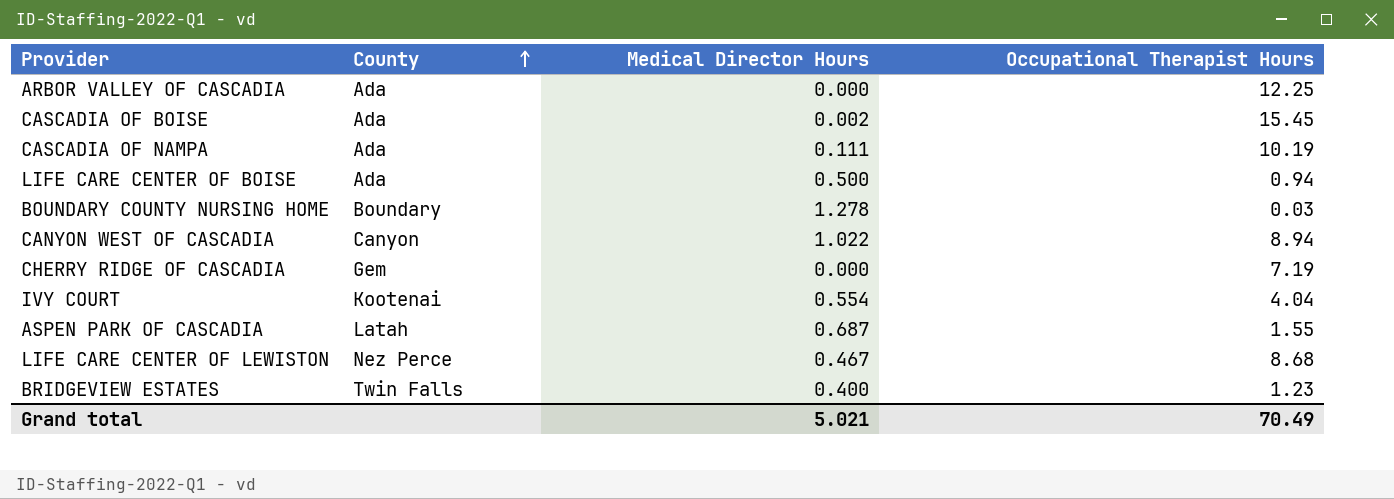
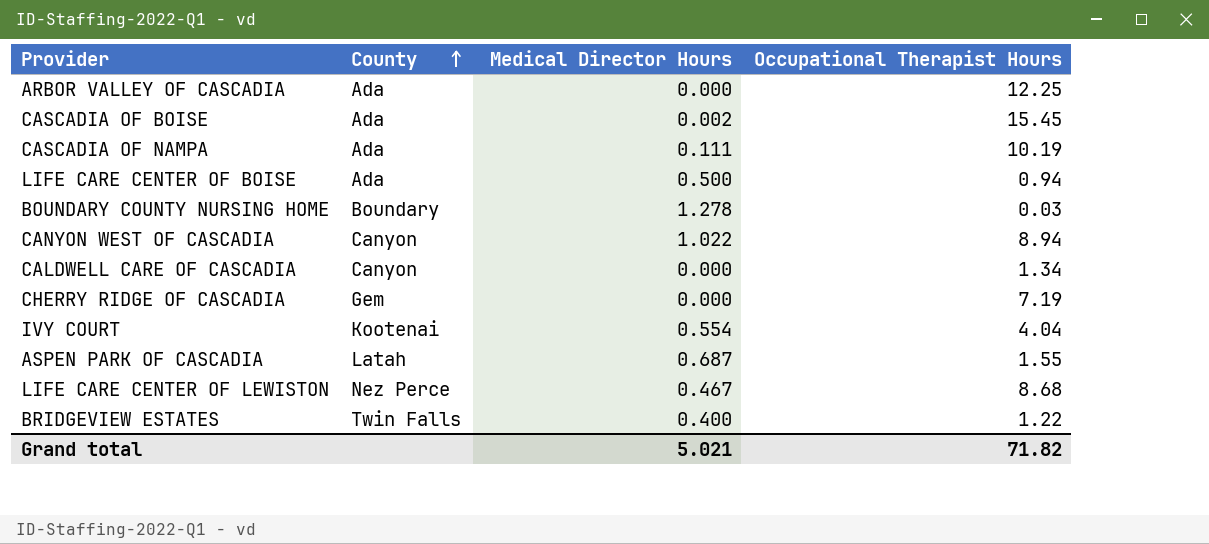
row CALDWELL CARE OF CASCADIA: none -> Canyon | 0.000 | 1.34
BRIDGEVIEW ESTATES | Occupational Therapist Hours: 1.23 -> 1.22
Grand total | Occupational Therapist Hours: 70.49 -> 71.82

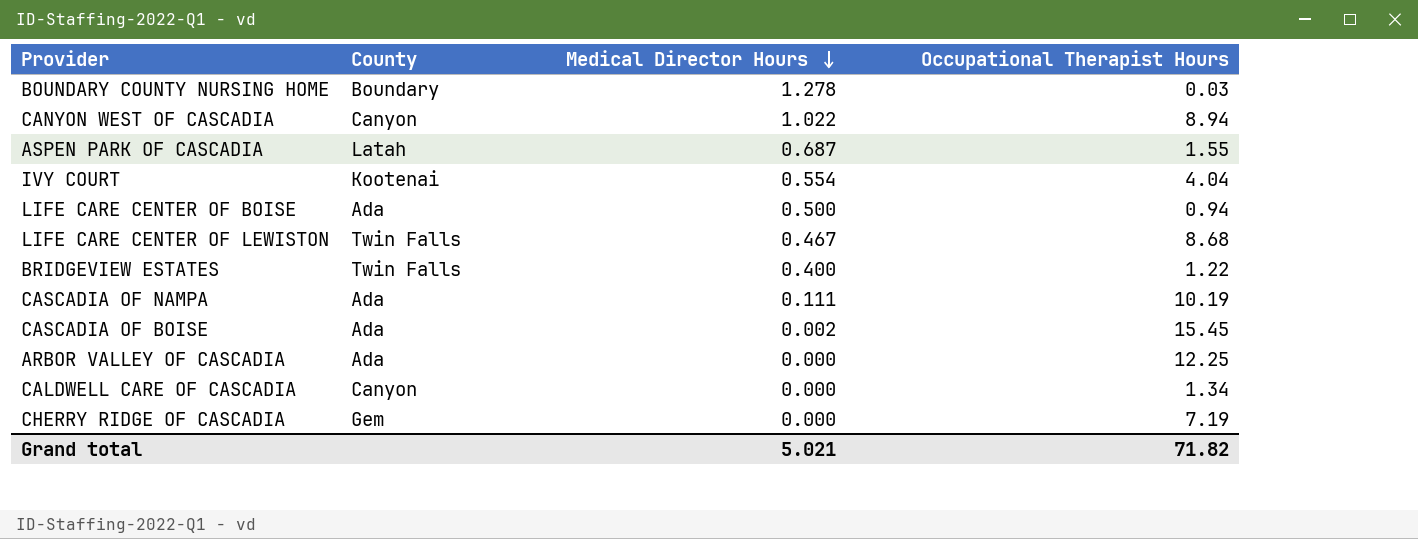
row order: County ascending -> Medical Director Hours descending
LIFE CARE CENTER OF LEWISTON | County: Nez Perce -> Twin Falls

